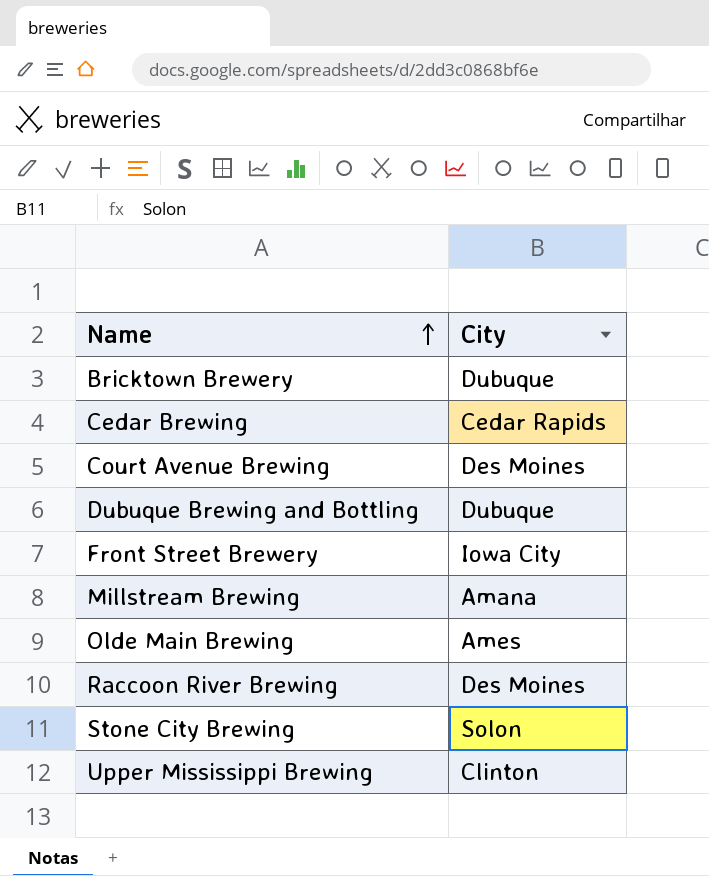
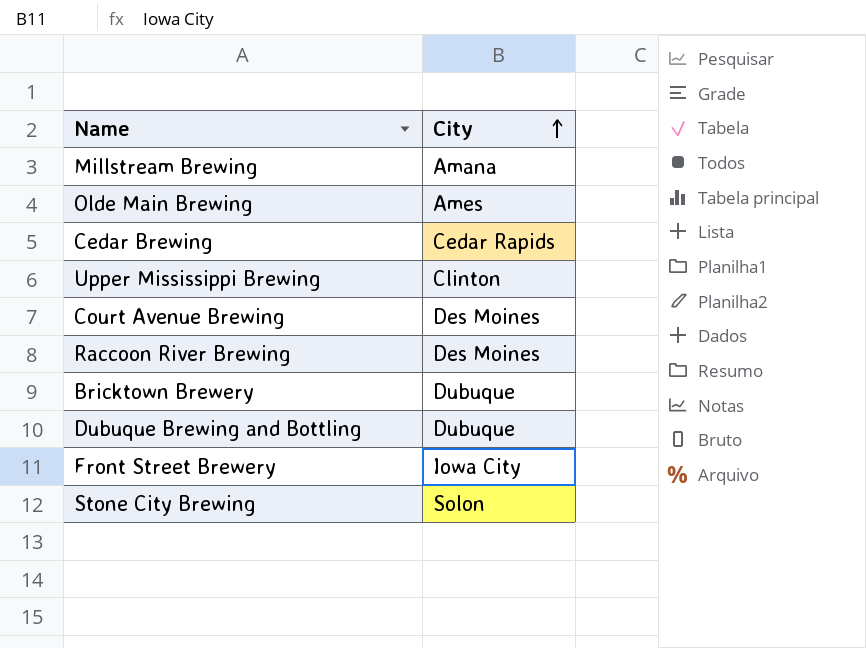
row order: Name ascending -> City ascending

